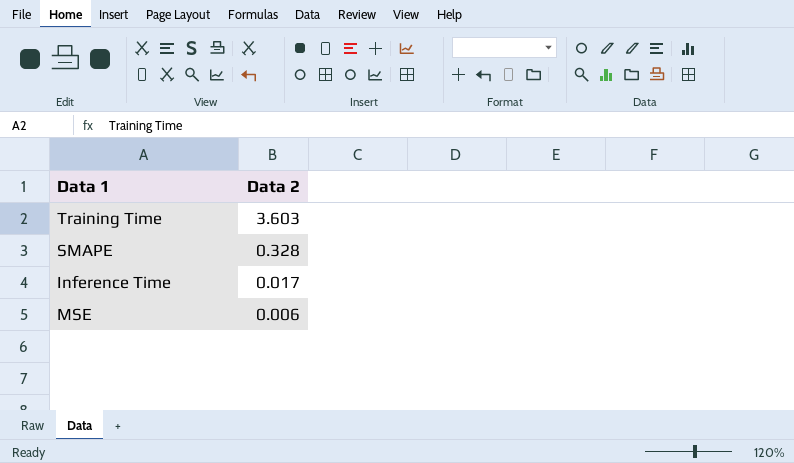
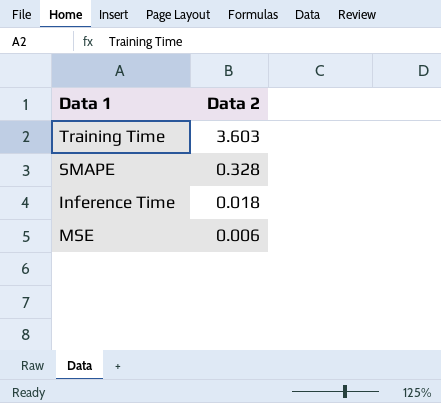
Inference Time | Data 2: 0.017 -> 0.018

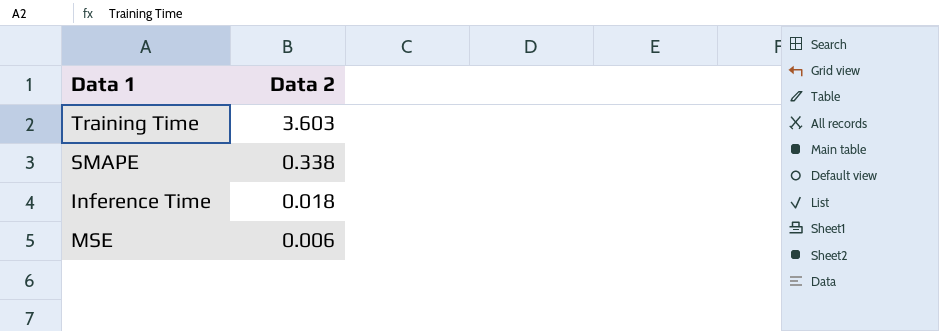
SMAPE | Data 2: 0.328 -> 0.338

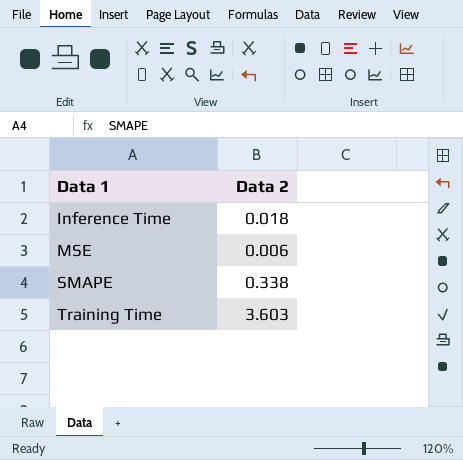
row order: Data 2 descending -> Data 1 ascending

